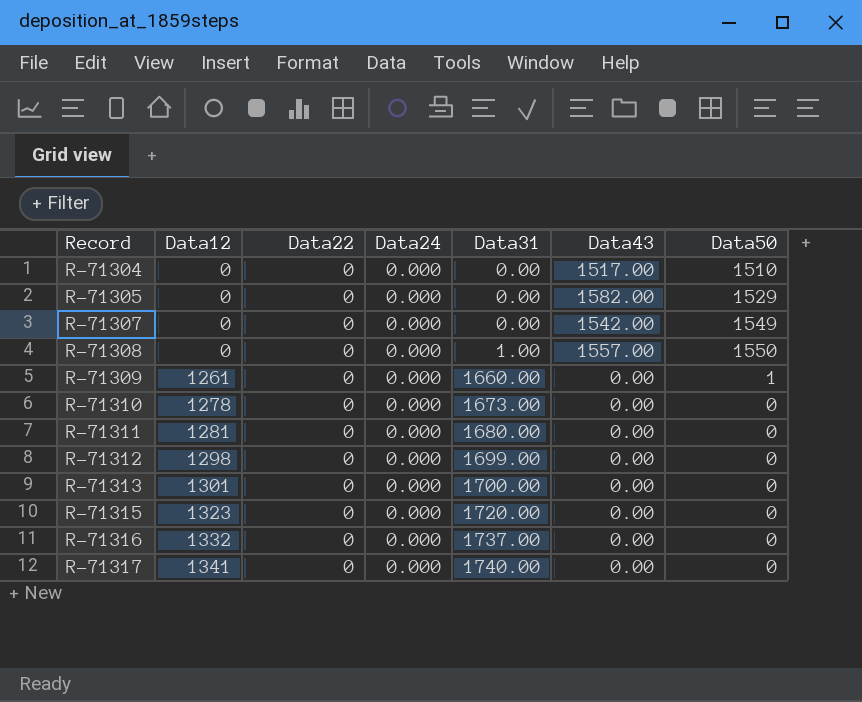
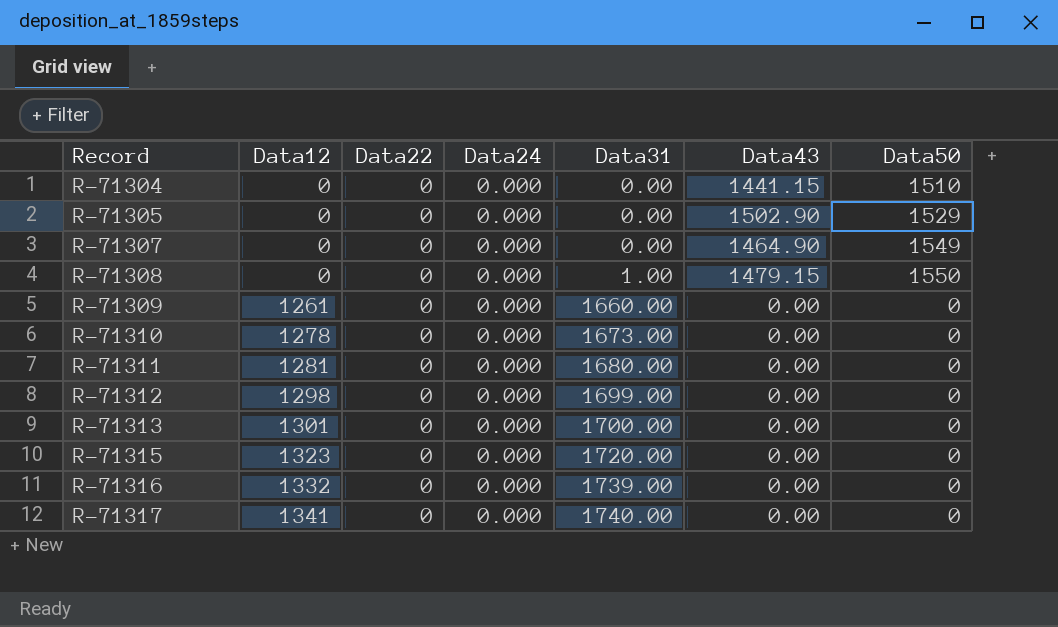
R-71304 | Data43: 1517.00 -> 1441.15
R-71305 | Data43: 1582.00 -> 1502.90
R-71307 | Data43: 1542.00 -> 1464.90
R-71308 | Data43: 1557.00 -> 1479.15
R-71309 | Data50: 1 -> 0
R-71316 | Data31: 1737.00 -> 1739.00

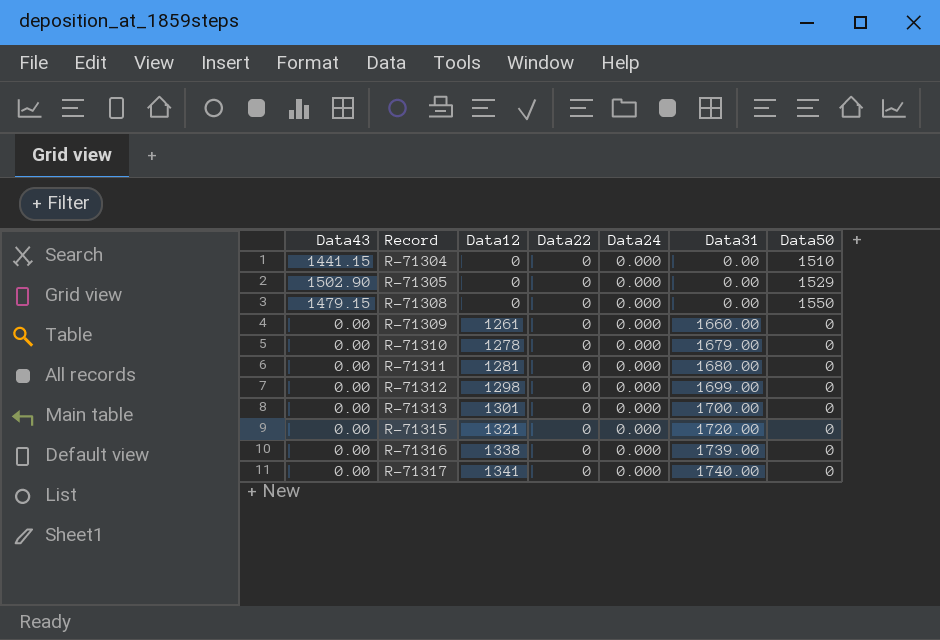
column Data43 | position: 6 -> 1
row R-71307: 0 | 0 | 0.000 | 0.00 | 1464.90 | 1549 -> none
R-71308 | Data31: 1.00 -> 0.00
R-71310 | Data31: 1673.00 -> 1679.00
R-71315 | Data12: 1323 -> 1321
R-71316 | Data12: 1332 -> 1338

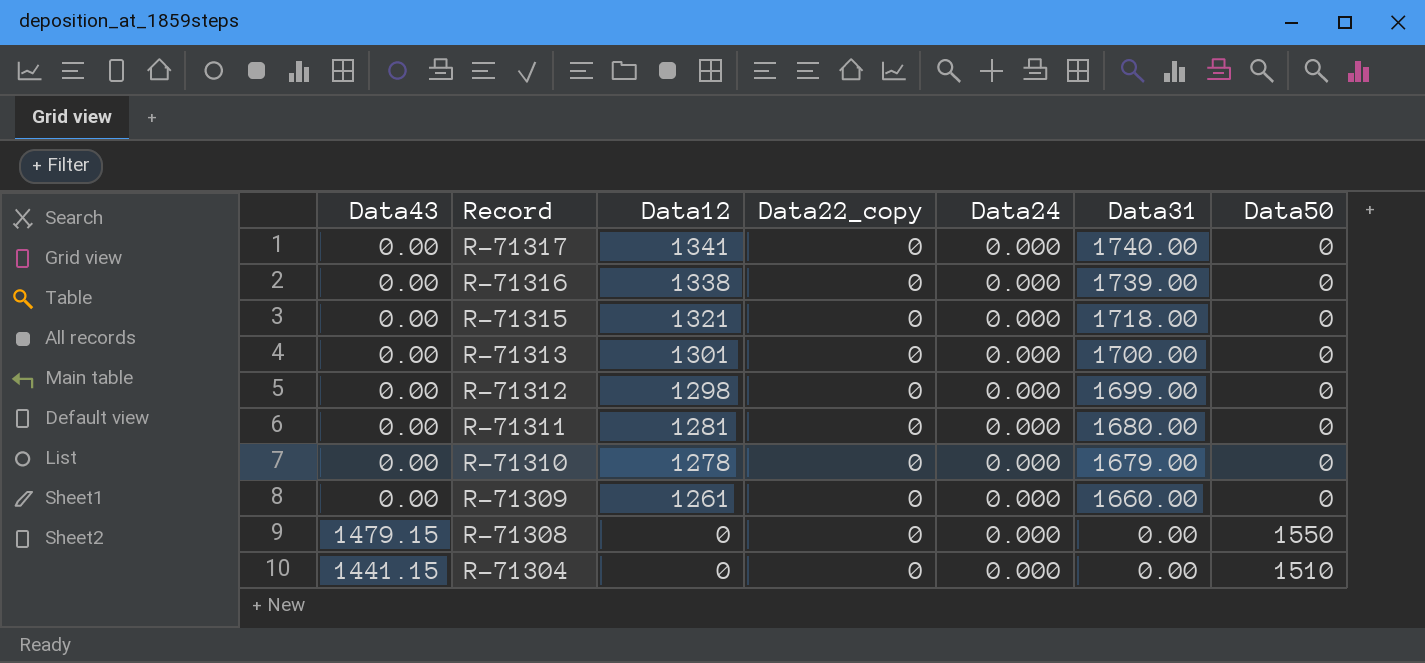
row order: Record ascending -> Record descending
column name: Data22 -> Data22_copy
row R-71305: 1502.90 | 0 | 0 | 0.000 | 0.00 | 1529 -> none
R-71315 | Data31: 1720.00 -> 1718.00

